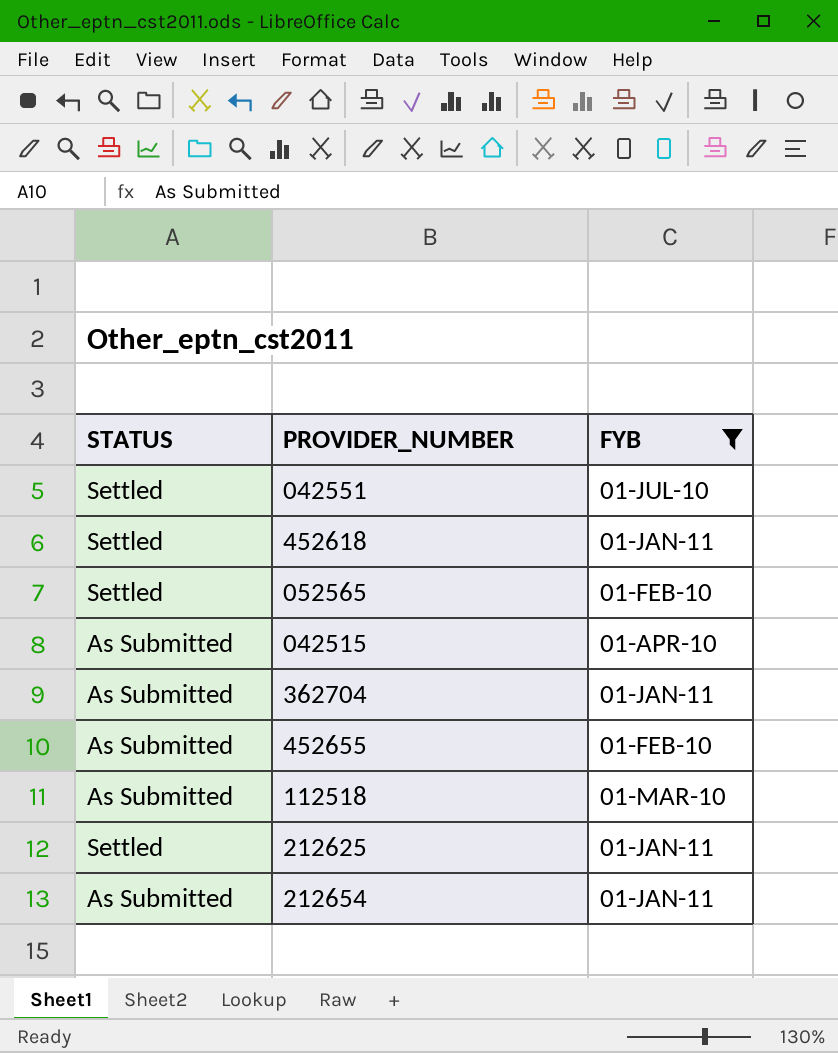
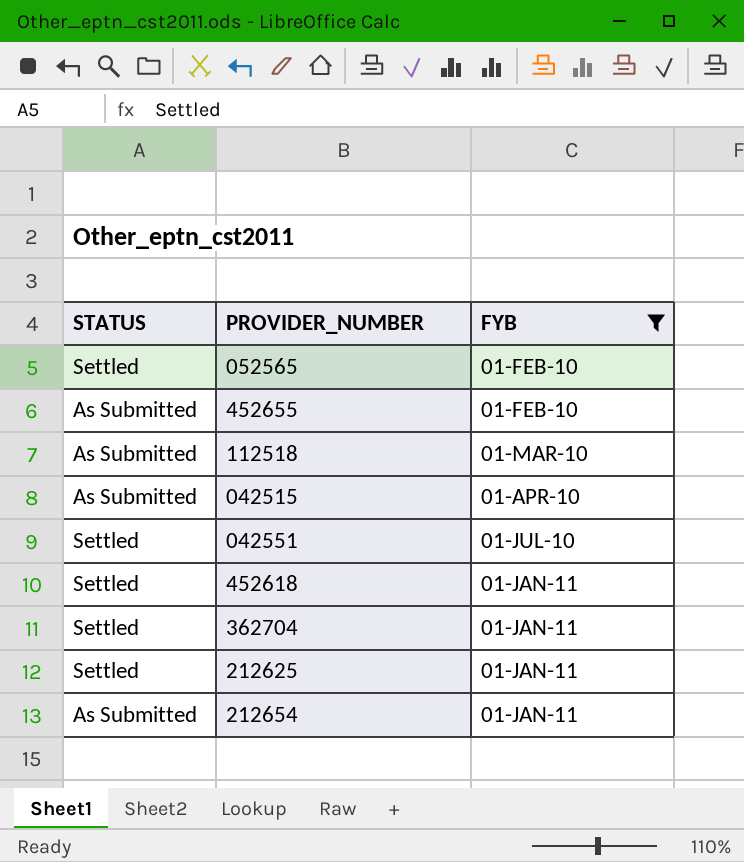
row order: none -> FYB ascending
362704 | STATUS: As Submitted -> Settled

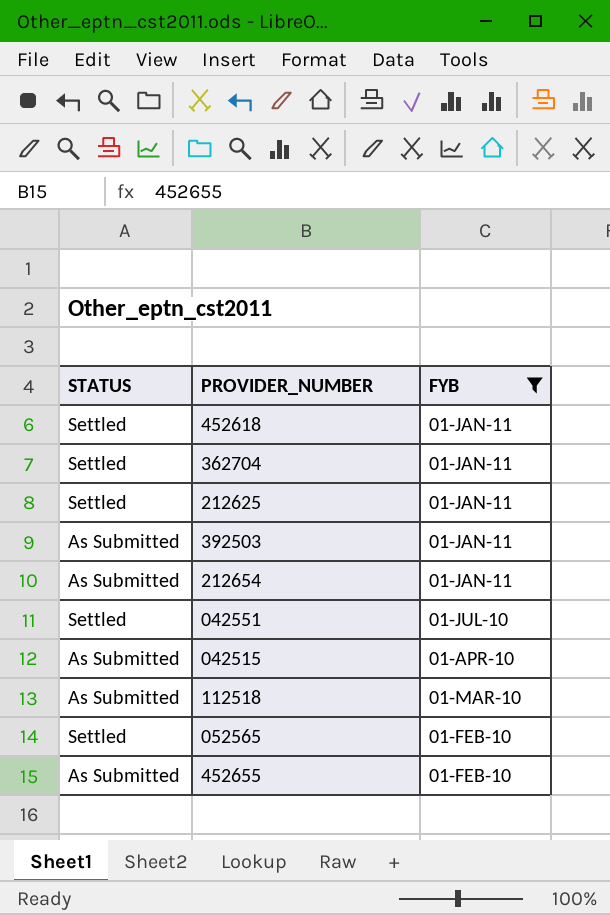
row order: FYB ascending -> FYB descending
row 392503: none -> As Submitted | 01-JAN-11

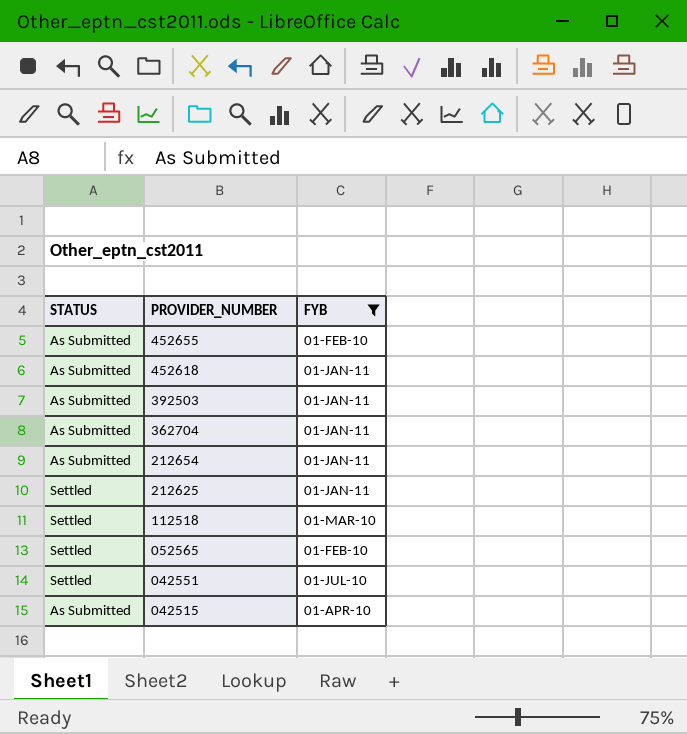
row order: FYB descending -> PROVIDER_NUMBER descending
452618 | STATUS: Settled -> As Submitted
362704 | STATUS: Settled -> As Submitted
112518 | STATUS: As Submitted -> Settled

